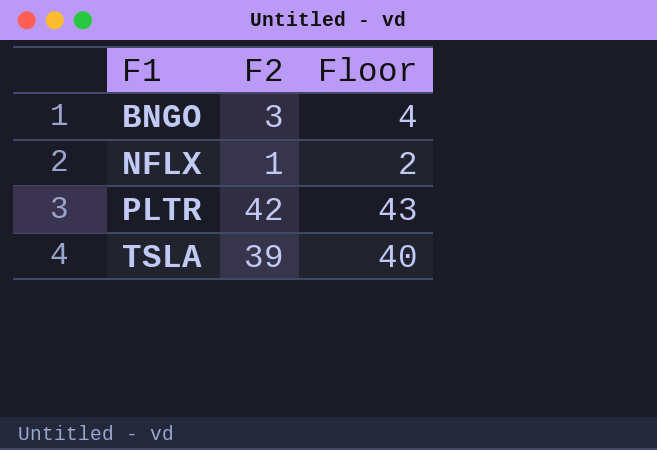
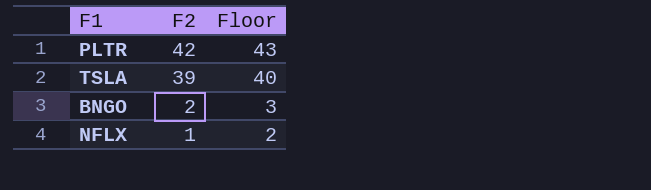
row order: F1 ascending -> F2 descending
BNGO | F2: 3 -> 2
BNGO | Floor: 4 -> 3

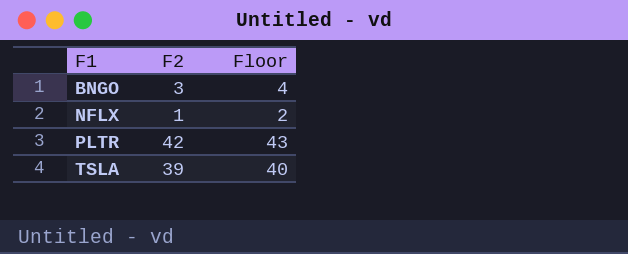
row order: F2 descending -> F1 ascending
BNGO | F2: 2 -> 3
BNGO | Floor: 3 -> 4

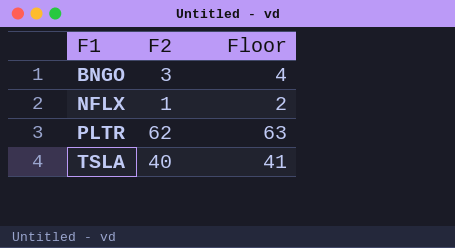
PLTR | F2: 42 -> 62
PLTR | Floor: 43 -> 63
TSLA | F2: 39 -> 40
TSLA | Floor: 40 -> 41

